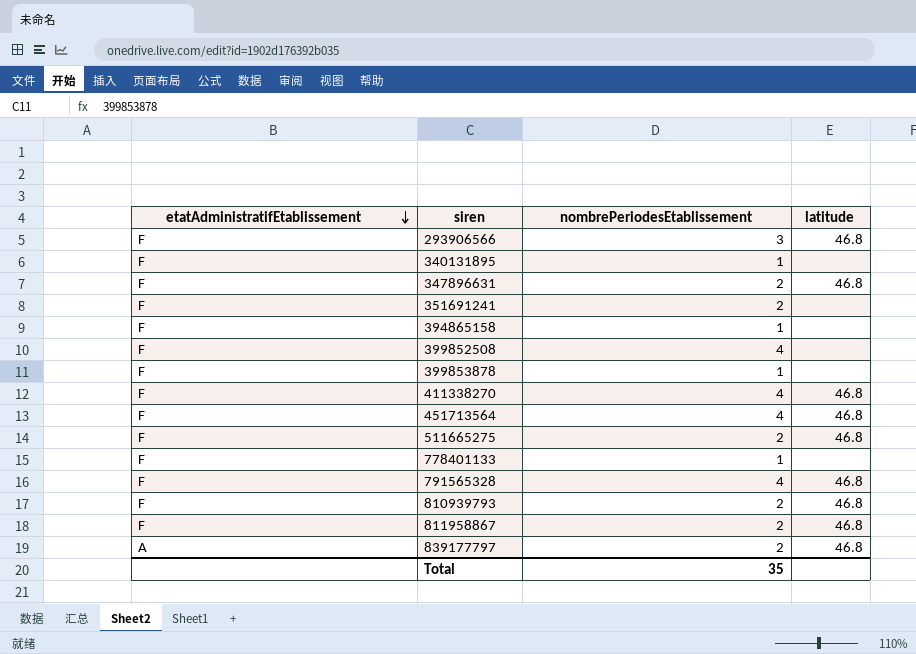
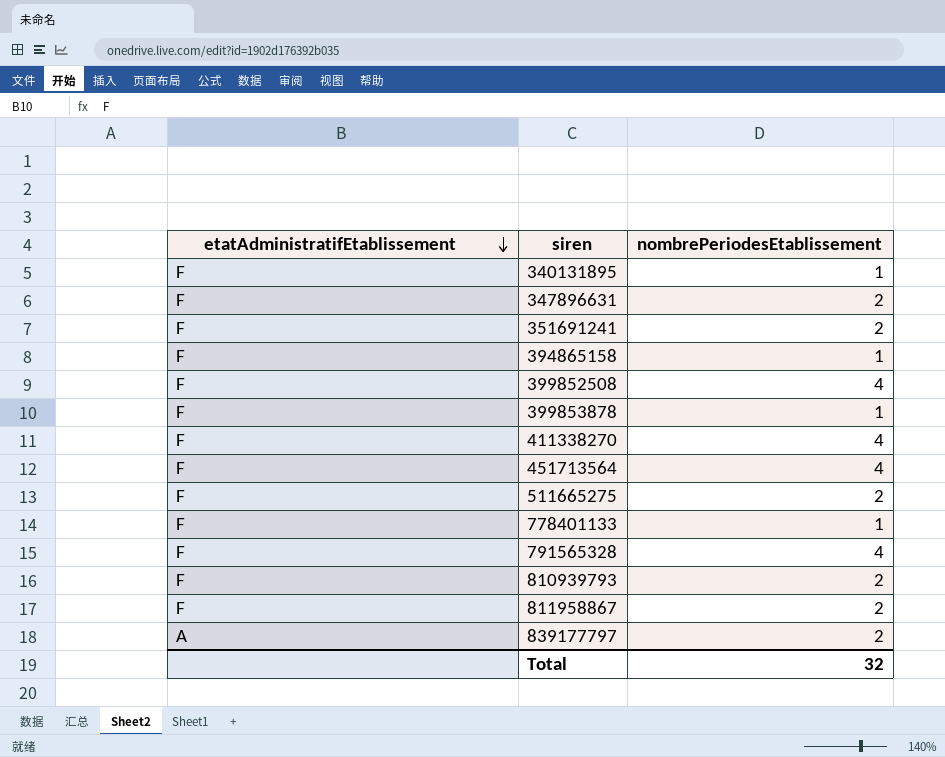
column latitude | position: 4 -> none
row 293906566: F | 3 | 46.8 -> none
Total | nombrePeriodesEtablissement: 35 -> 32

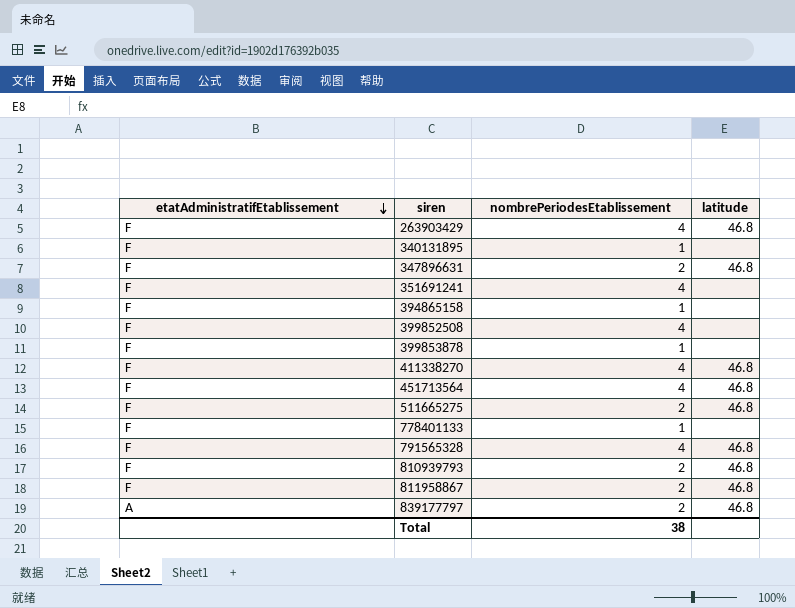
column latitude | position: none -> 4
row 263903429: none -> F | 4 | 46.8
351691241 | nombrePeriodesEtablissement: 2 -> 4
Total | nombrePeriodesEtablissement: 32 -> 38

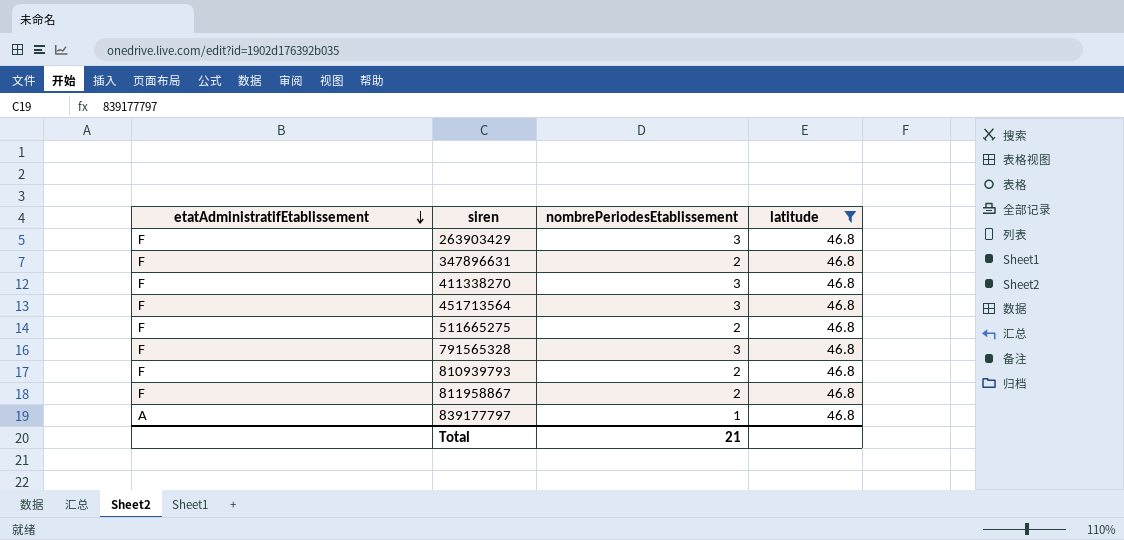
filter: none -> latitude = 46.8
263903429 | nombrePeriodesEtablissement: 4 -> 3
411338270 | nombrePeriodesEtablissement: 4 -> 3
451713564 | nombrePeriodesEtablissement: 4 -> 3
791565328 | nombrePeriodesEtablissement: 4 -> 3
839177797 | nombrePeriodesEtablissement: 2 -> 1
Total | nombrePeriodesEtablissement: 38 -> 21

